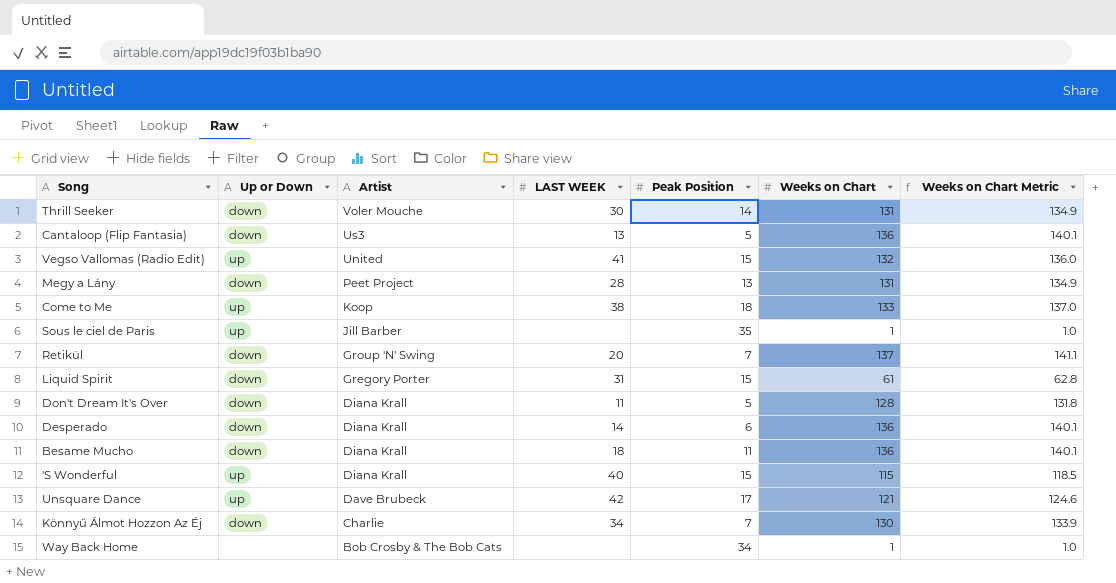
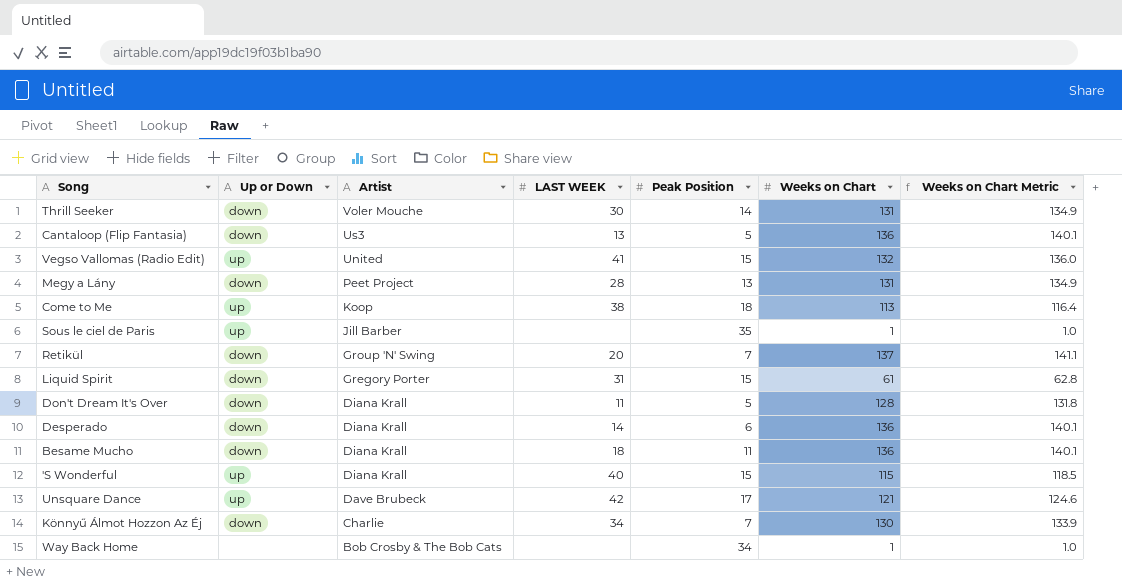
Come to Me | Weeks on Chart: 133 -> 113
Come to Me | Weeks on Chart Metric: 137.0 -> 116.4

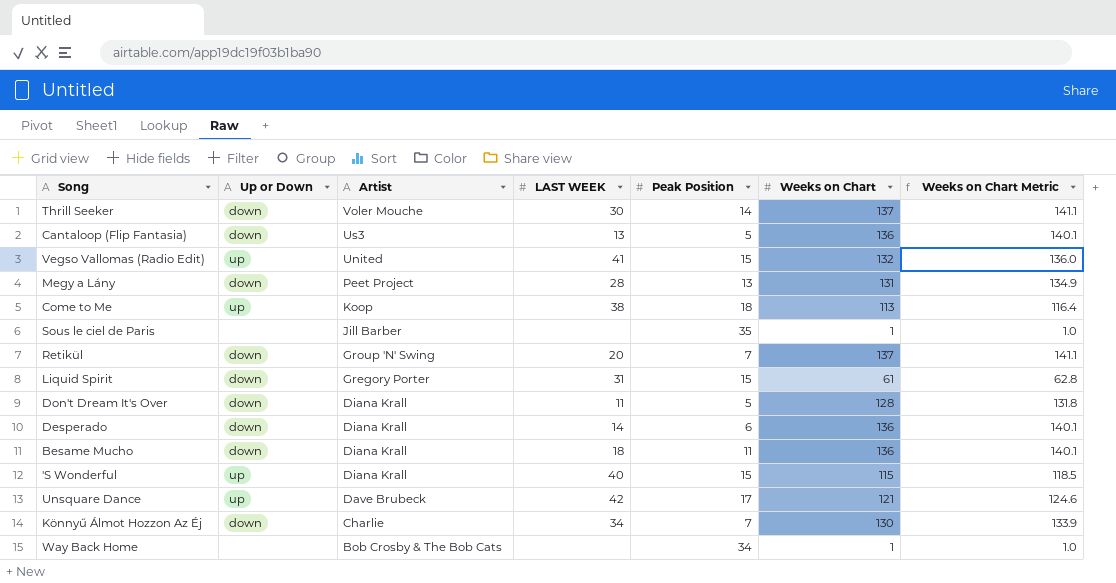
Thrill Seeker | Weeks on Chart: 131 -> 137
Thrill Seeker | Weeks on Chart Metric: 134.9 -> 141.1
Sous le ciel de Paris | Up or Down: up -> none

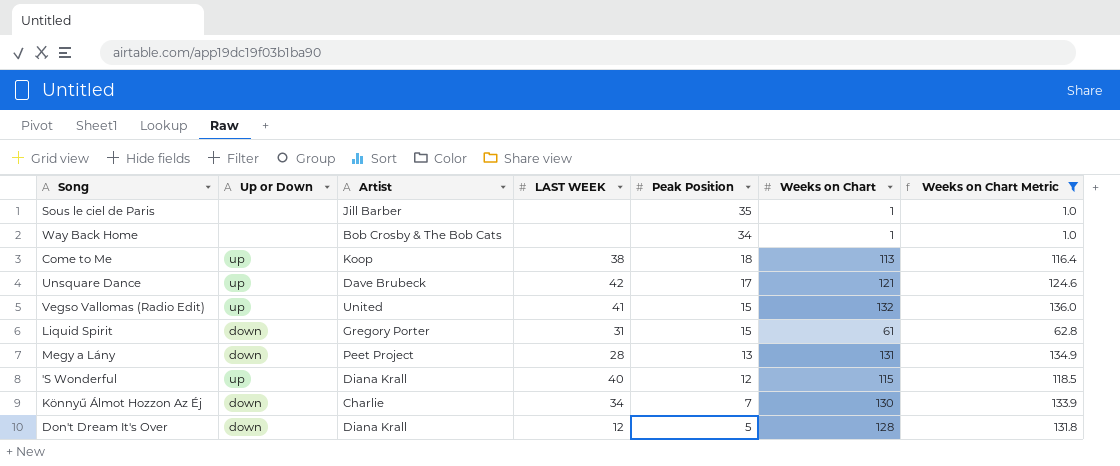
filter: none -> Weeks on Chart Metric <= 136.0
row order: Artist descending -> Peak Position descending
'S Wonderful | Peak Position: 15 -> 12
Don't Dream It's Over | LAST WEEK: 11 -> 12

